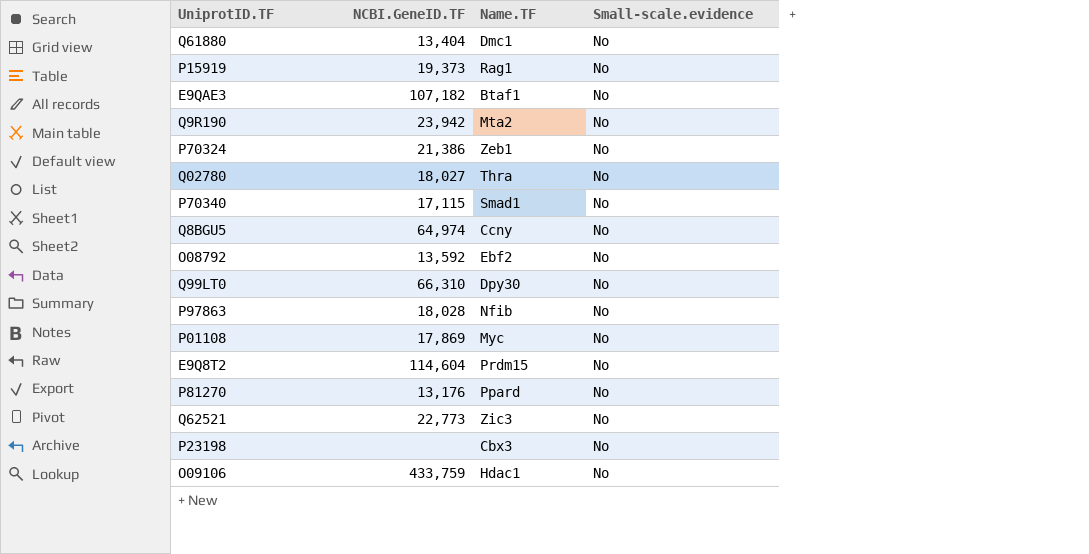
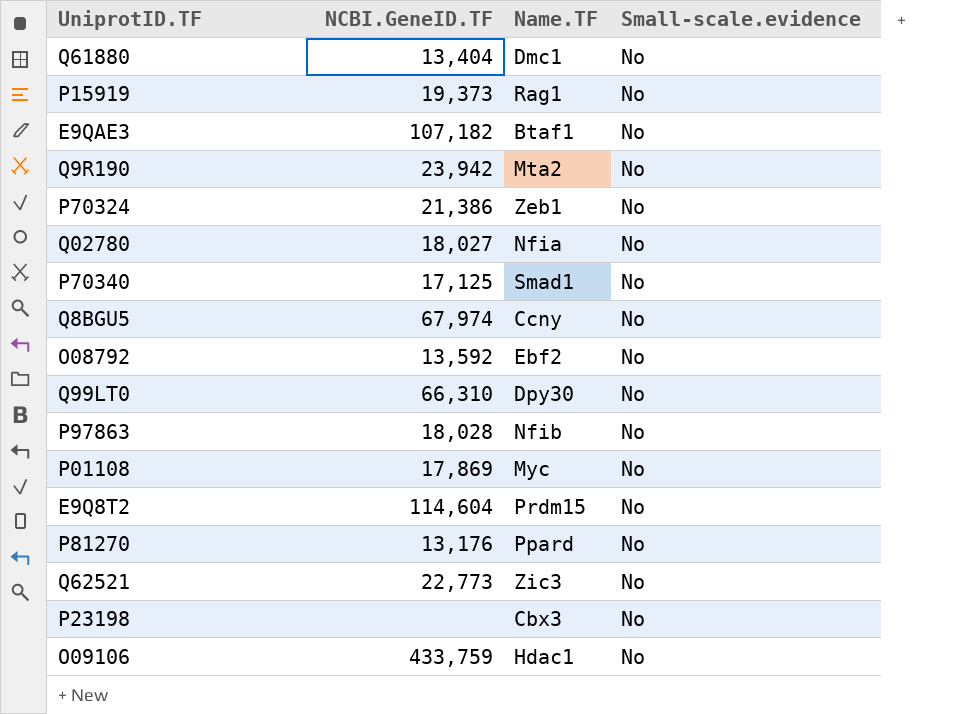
Q02780 | Name.TF: Thra -> Nfia
P70340 | NCBI.GeneID.TF: 17,115 -> 17,125
Q8BGU5 | NCBI.GeneID.TF: 64,974 -> 67,974

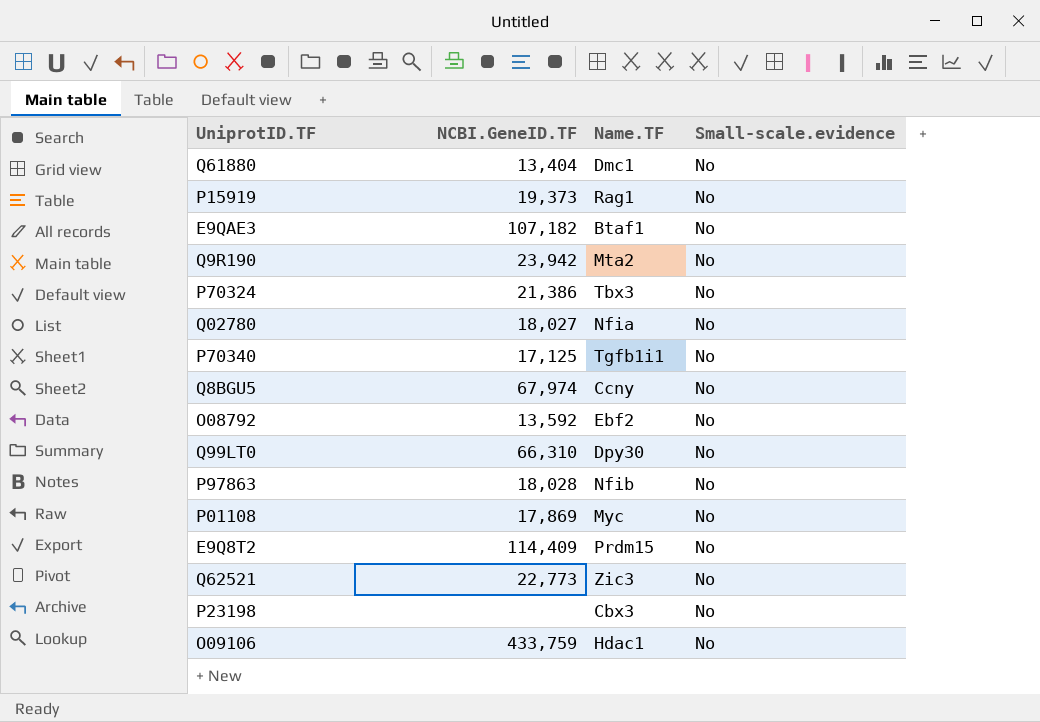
row P81270: 13,176 | Ppard | No -> none
P70324 | Name.TF: Zeb1 -> Tbx3
P70340 | Name.TF: Smad1 -> Tgfb1i1
E9Q8T2 | NCBI.GeneID.TF: 114,604 -> 114,409

